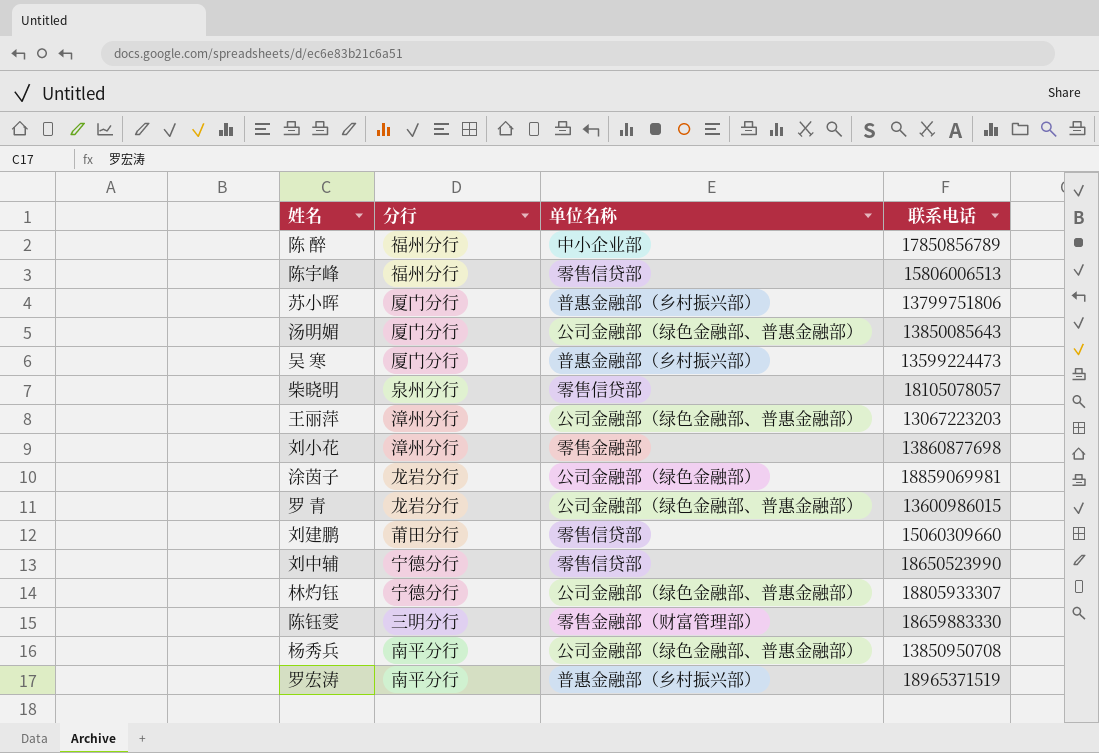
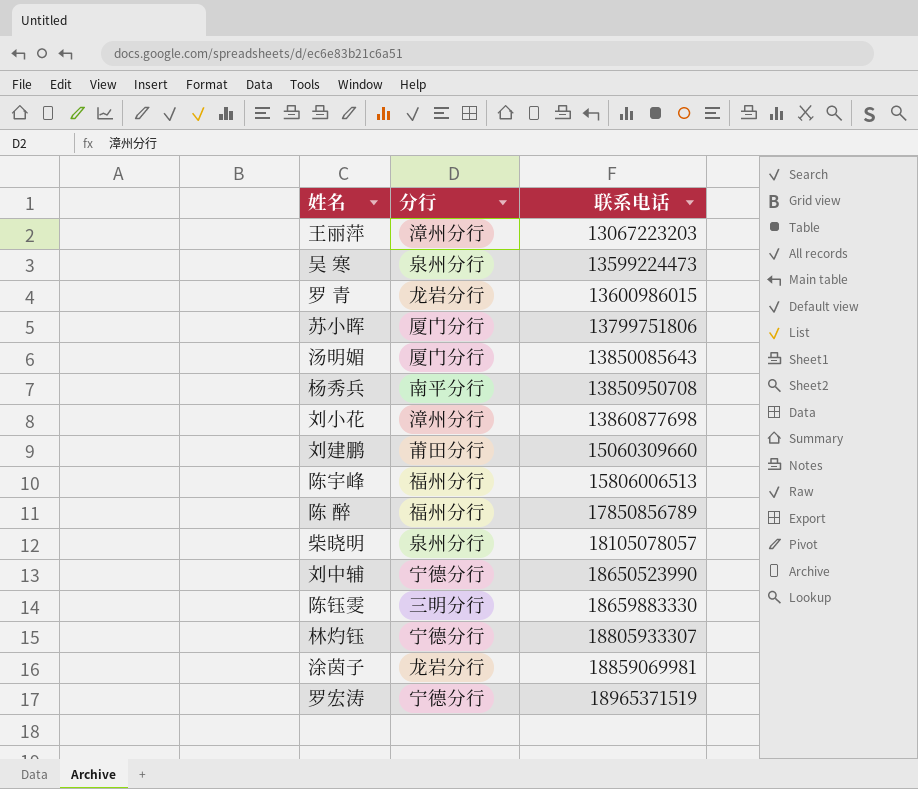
row order: none -> 联系电话 ascending
column 单位名称 | position: 3 -> none
吴 寒 | 分行: 厦门分行 -> 泉州分行
罗宏涛 | 分行: 南平分行 -> 宁德分行

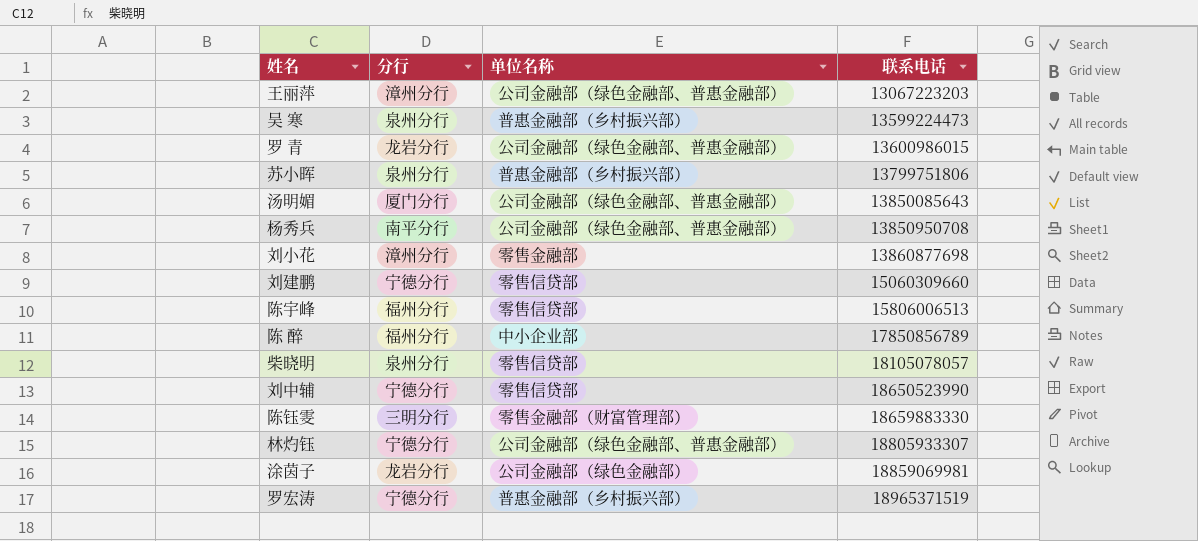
column 单位名称 | position: none -> 3
苏小晖 | 分行: 厦门分行 -> 泉州分行
刘建鹏 | 分行: 莆田分行 -> 宁德分行

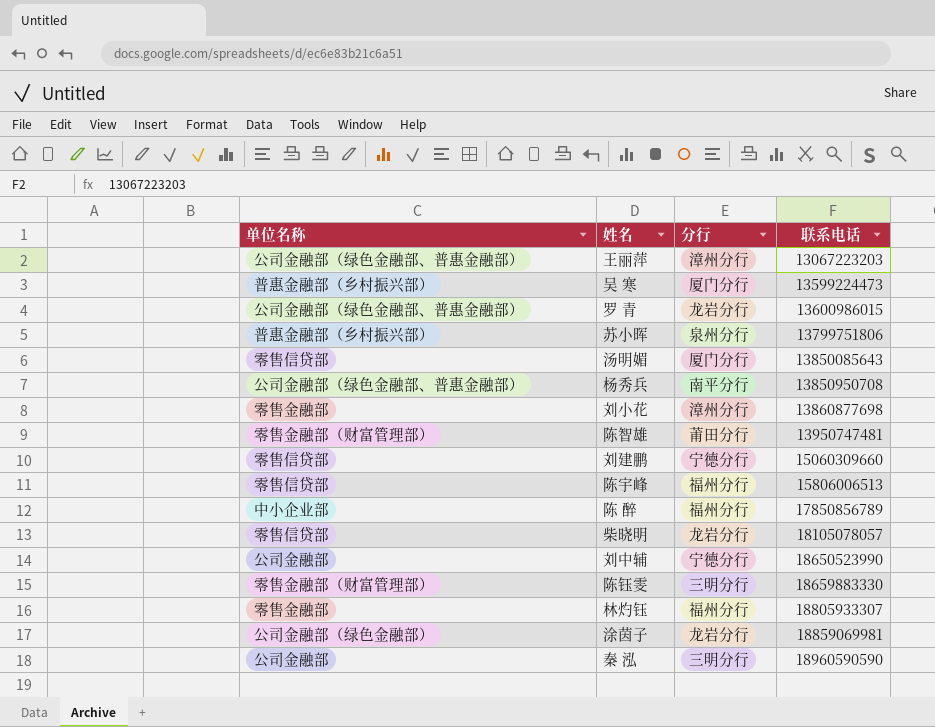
column 单位名称 | position: 3 -> 1
row 罗宏涛: 宁德分行 | 普惠金融部（乡村振兴部） | 18965371519 -> none
吴 寒 | 分行: 泉州分行 -> 厦门分行
汤明媚 | 单位名称: 公司金融部（绿色金融部、普惠金融部） -> 零售信贷部
row 陈智雄: none -> 零售金融部（财富管理部） | 莆田分行 | 13950747481
柴晓明 | 分行: 泉州分行 -> 龙岩分行
刘中辅 | 单位名称: 零售信贷部 -> 公司金融部
林灼钰 | 单位名称: 公司金融部（绿色金融部、普惠金融部） -> 零售金融部
林灼钰 | 分行: 宁德分行 -> 福州分行
row 秦 泓: none -> 公司金融部 | 三明分行 | 18960590590

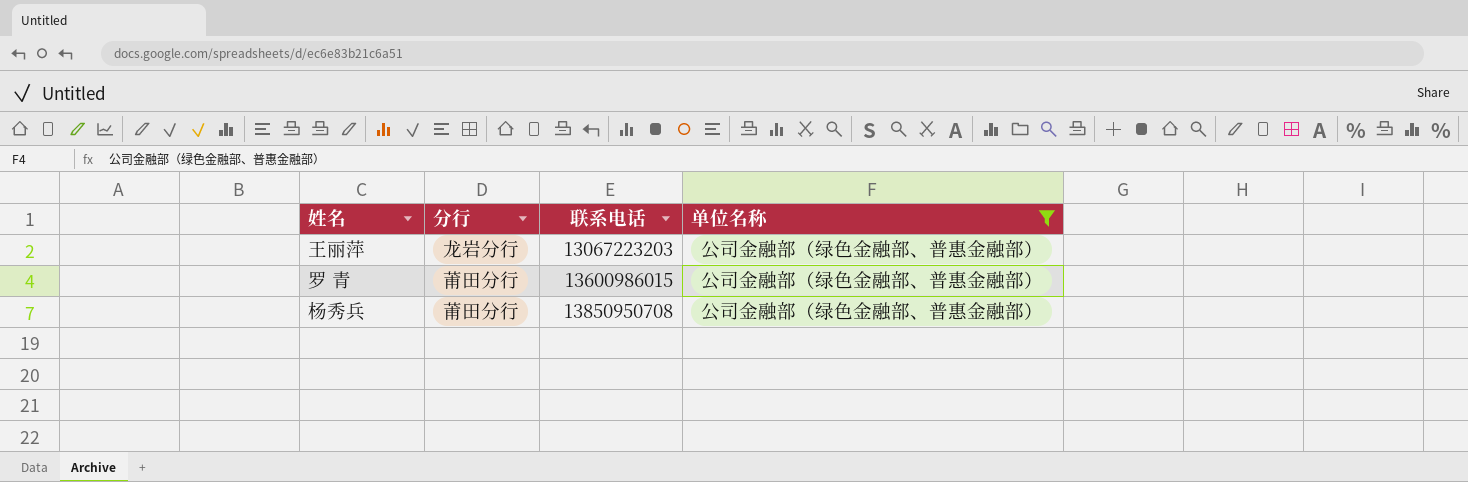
filter: none -> 单位名称 = 公司金融部（绿色金融部、普惠金融部）
column 单位名称 | position: 1 -> 4
王丽萍 | 分行: 漳州分行 -> 龙岩分行
罗 青 | 分行: 龙岩分行 -> 莆田分行
杨秀兵 | 分行: 南平分行 -> 莆田分行

